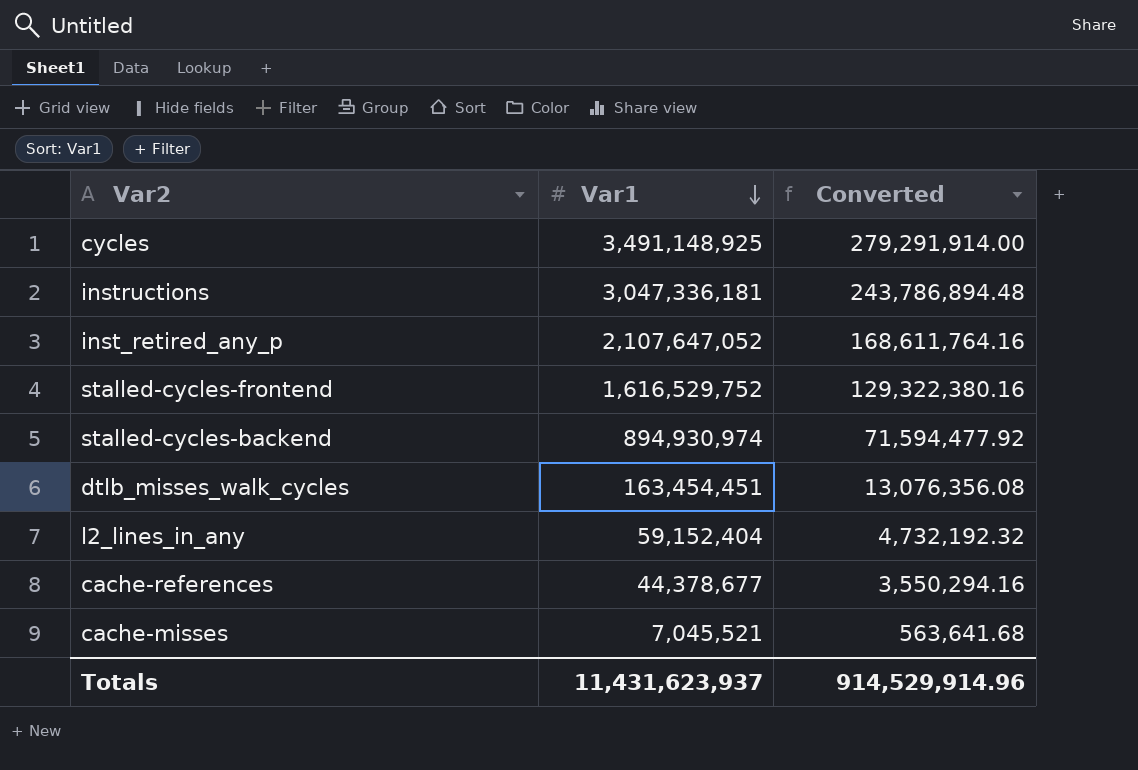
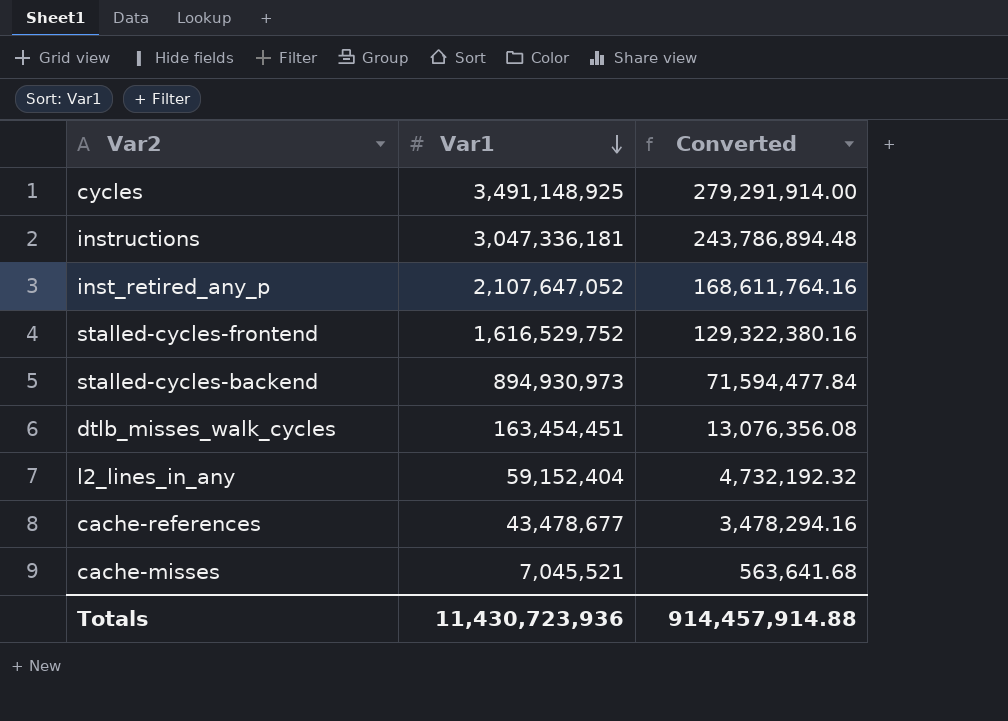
stalled-cycles-backend | Var1: 894,930,974 -> 894,930,973
stalled-cycles-backend | Converted: 71,594,477.92 -> 71,594,477.84
cache-references | Var1: 44,378,677 -> 43,478,677
cache-references | Converted: 3,550,294.16 -> 3,478,294.16
Totals | Var1: 11,431,623,937 -> 11,430,723,936
Totals | Converted: 914,529,914.96 -> 914,457,914.88

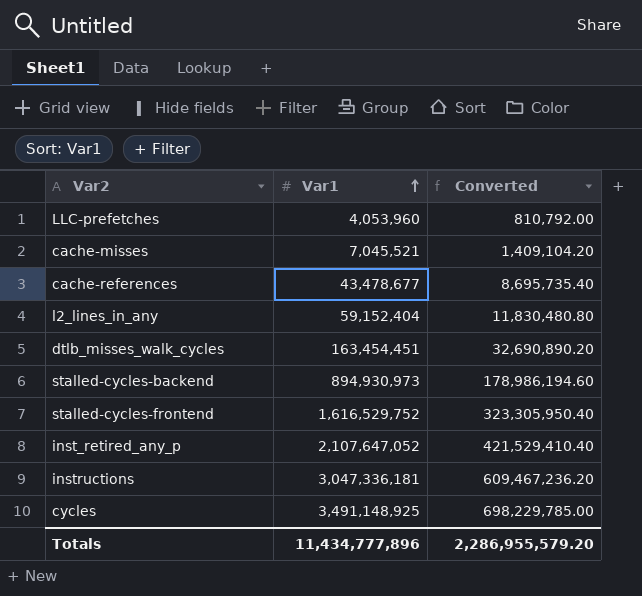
row order: Var1 descending -> Var1 ascending
column Converted | formula: [Var1] * 0.08 -> [Var1] * 0.2
row LLC-prefetches: none -> 4,053,960 | 810,792.00
Totals | Var1: 11,430,723,936 -> 11,434,777,896
Totals | Converted: 914,457,914.88 -> 2,286,955,579.20

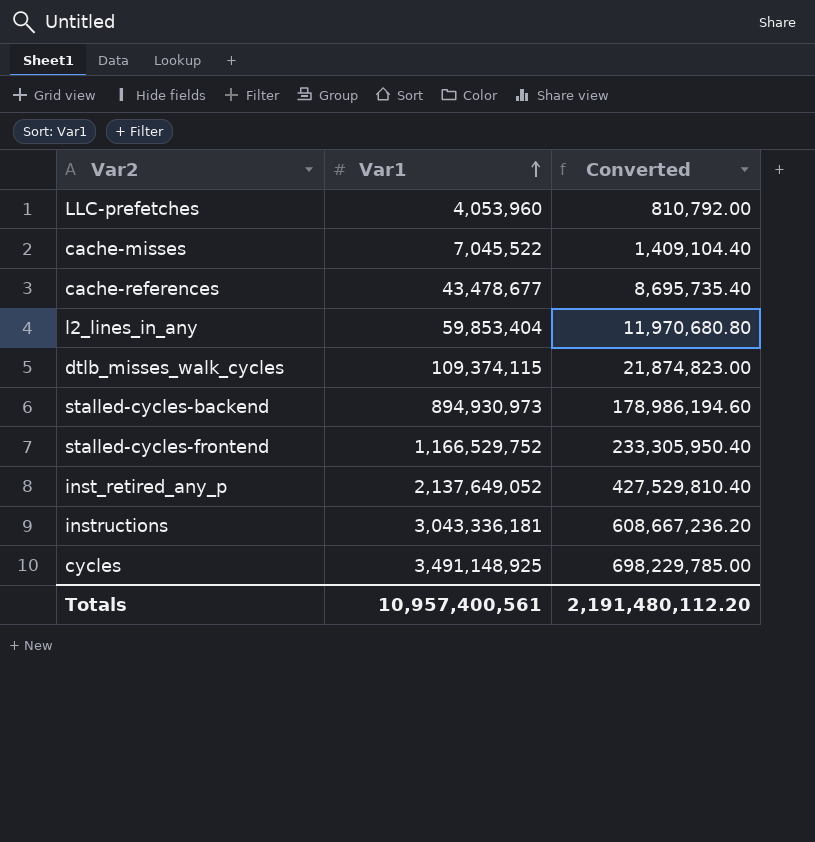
cache-misses | Var1: 7,045,521 -> 7,045,522
cache-misses | Converted: 1,409,104.20 -> 1,409,104.40
l2_lines_in_any | Var1: 59,152,404 -> 59,853,404
l2_lines_in_any | Converted: 11,830,480.80 -> 11,970,680.80
dtlb_misses_walk_cycles | Var1: 163,454,451 -> 109,374,115
dtlb_misses_walk_cycles | Converted: 32,690,890.20 -> 21,874,823.00
stalled-cycles-frontend | Var1: 1,616,529,752 -> 1,166,529,752
stalled-cycles-frontend | Converted: 323,305,950.40 -> 233,305,950.40
inst_retired_any_p | Var1: 2,107,647,052 -> 2,137,649,052
inst_retired_any_p | Converted: 421,529,410.40 -> 427,529,810.40
instructions | Var1: 3,047,336,181 -> 3,043,336,181
instructions | Converted: 609,467,236.20 -> 608,667,236.20
Totals | Var1: 11,434,777,896 -> 10,957,400,561
Totals | Converted: 2,286,955,579.20 -> 2,191,480,112.20

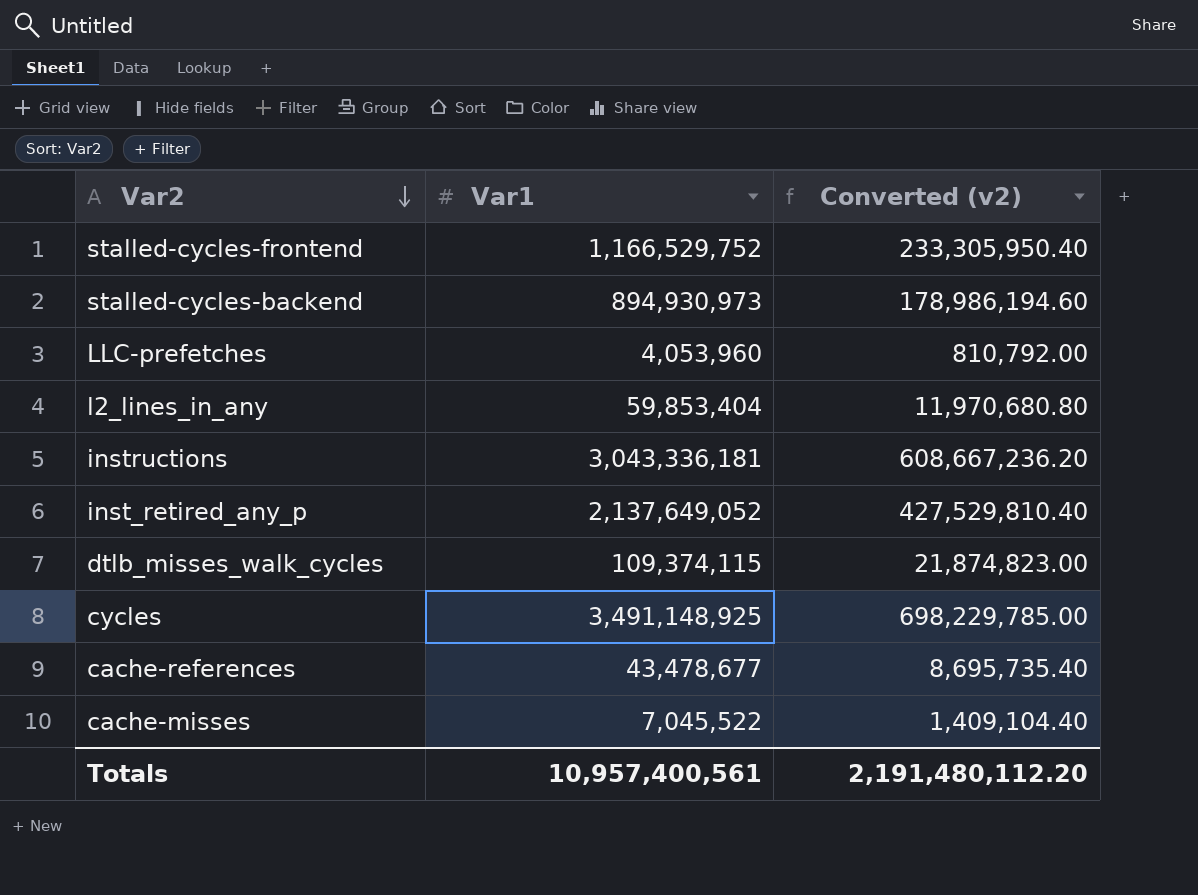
row order: Var1 ascending -> Var2 descending
column name: Converted -> Converted (v2)

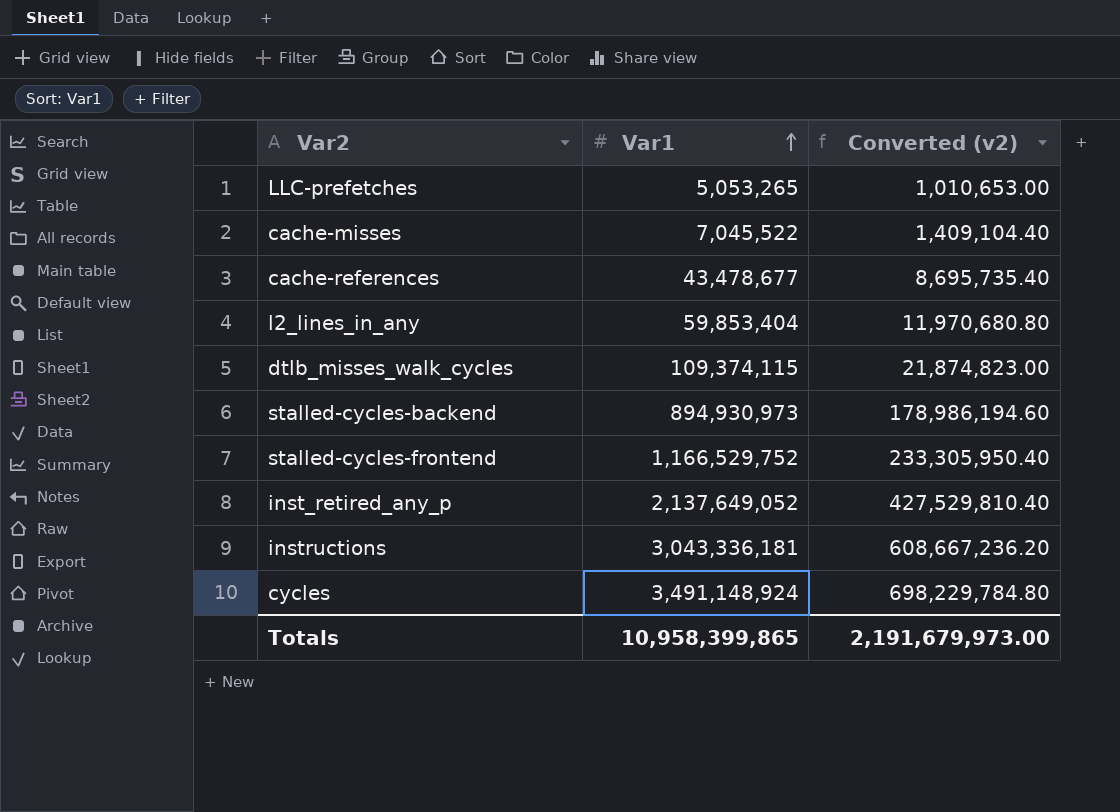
row order: Var2 descending -> Var1 ascending
LLC-prefetches | Var1: 4,053,960 -> 5,053,265
LLC-prefetches | Converted (v2): 810,792.00 -> 1,010,653.00
cycles | Var1: 3,491,148,925 -> 3,491,148,924
cycles | Converted (v2): 698,229,785.00 -> 698,229,784.80
Totals | Var1: 10,957,400,561 -> 10,958,399,865
Totals | Converted (v2): 2,191,480,112.20 -> 2,191,679,973.00

